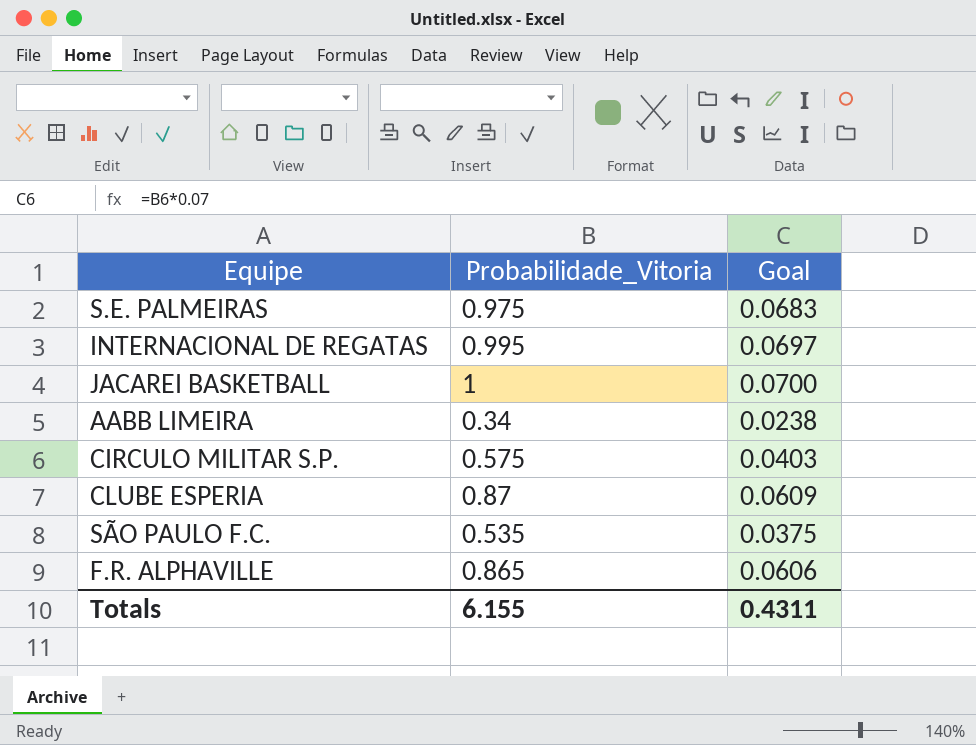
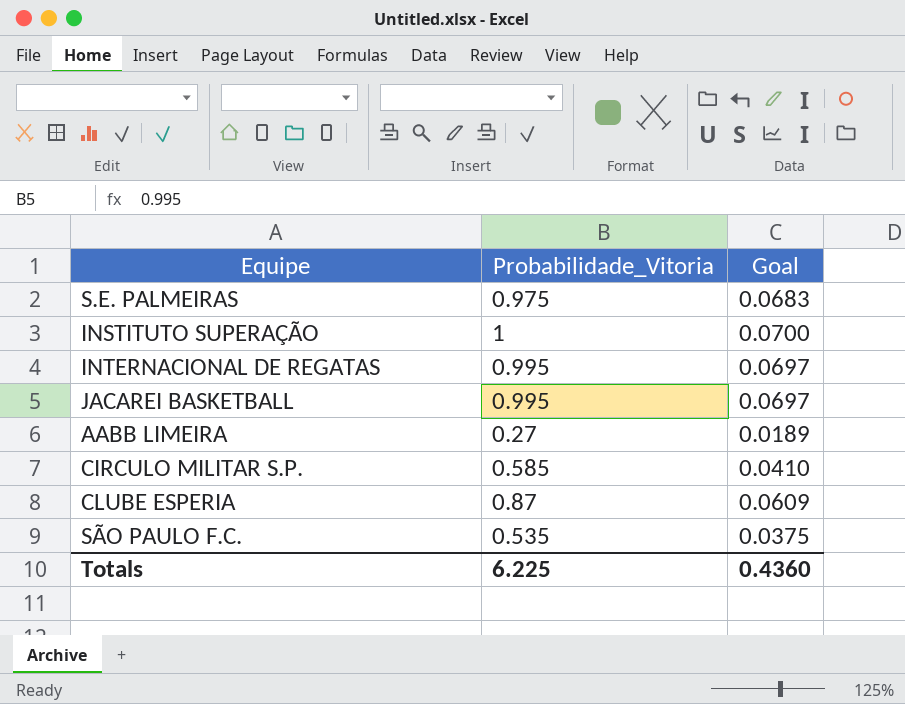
row F.R. ALPHAVILLE: 0.865 | 0.0606 -> none
row INSTITUTO SUPERAÇÃO: none -> 1 | 0.0700
JACAREI BASKETBALL | Probabilidade_Vitoria: 1 -> 0.995
JACAREI BASKETBALL | Goal: 0.0700 -> 0.0697
AABB LIMEIRA | Probabilidade_Vitoria: 0.34 -> 0.27
AABB LIMEIRA | Goal: 0.0238 -> 0.0189
CIRCULO MILITAR S.P. | Probabilidade_Vitoria: 0.575 -> 0.585
CIRCULO MILITAR S.P. | Goal: 0.0403 -> 0.0410
Totals | Probabilidade_Vitoria: 6.155 -> 6.225
Totals | Goal: 0.4311 -> 0.4360

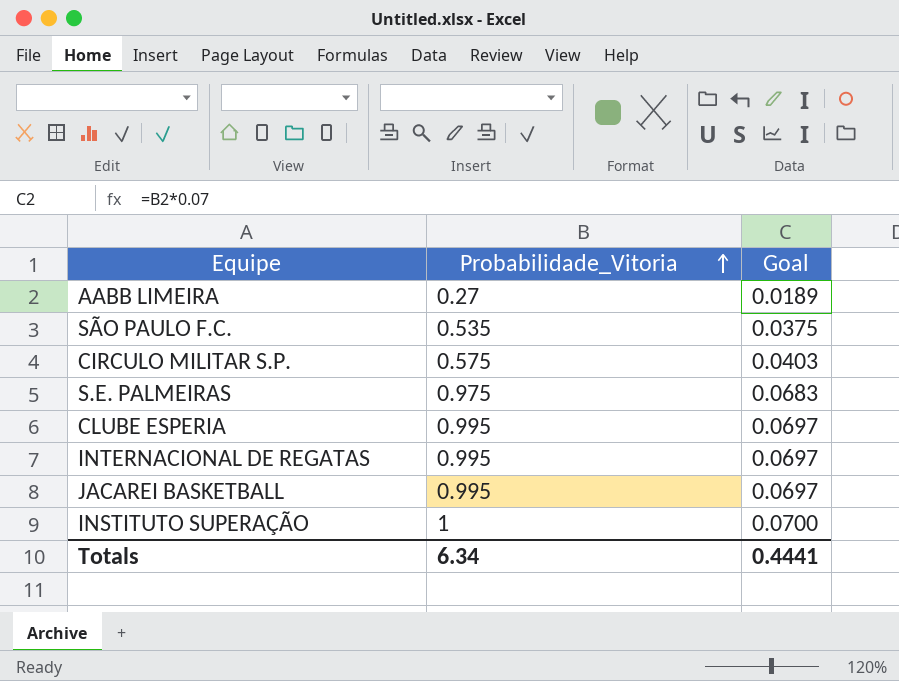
row order: none -> Probabilidade_Vitoria ascending
CIRCULO MILITAR S.P. | Probabilidade_Vitoria: 0.585 -> 0.575
CIRCULO MILITAR S.P. | Goal: 0.0410 -> 0.0403
CLUBE ESPERIA | Probabilidade_Vitoria: 0.87 -> 0.995
CLUBE ESPERIA | Goal: 0.0609 -> 0.0697
Totals | Probabilidade_Vitoria: 6.225 -> 6.34
Totals | Goal: 0.4360 -> 0.4441

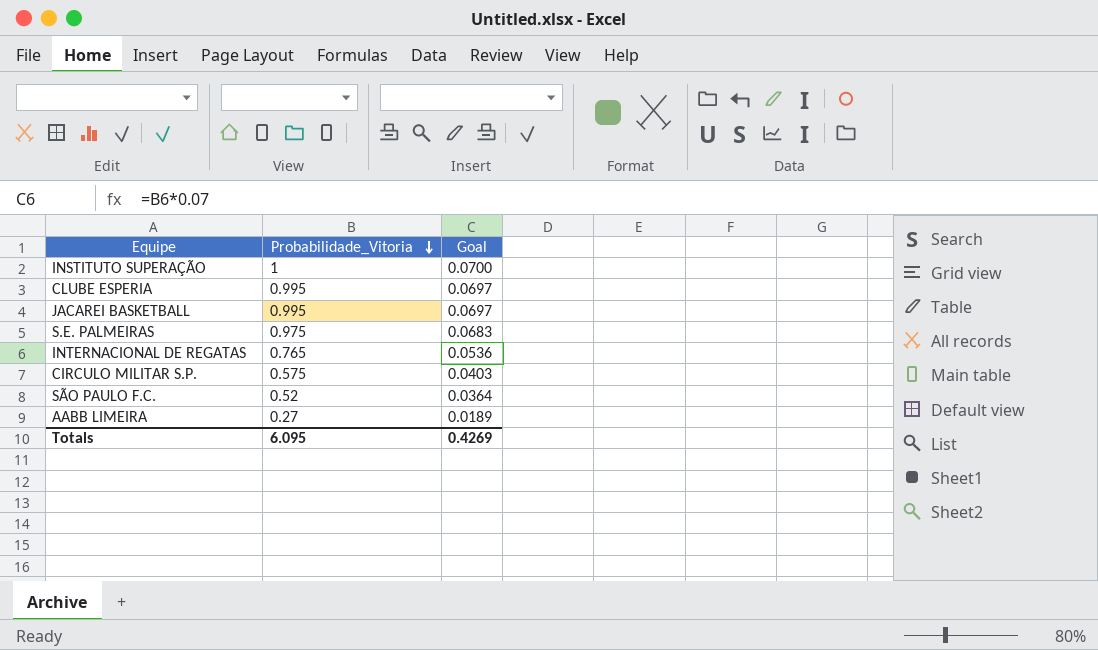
row order: Probabilidade_Vitoria ascending -> Probabilidade_Vitoria descending
INTERNACIONAL DE REGATAS | Probabilidade_Vitoria: 0.995 -> 0.765
INTERNACIONAL DE REGATAS | Goal: 0.0697 -> 0.0536
SÃO PAULO F.C. | Probabilidade_Vitoria: 0.535 -> 0.52
SÃO PAULO F.C. | Goal: 0.0375 -> 0.0364
Totals | Probabilidade_Vitoria: 6.34 -> 6.095
Totals | Goal: 0.4441 -> 0.4269

